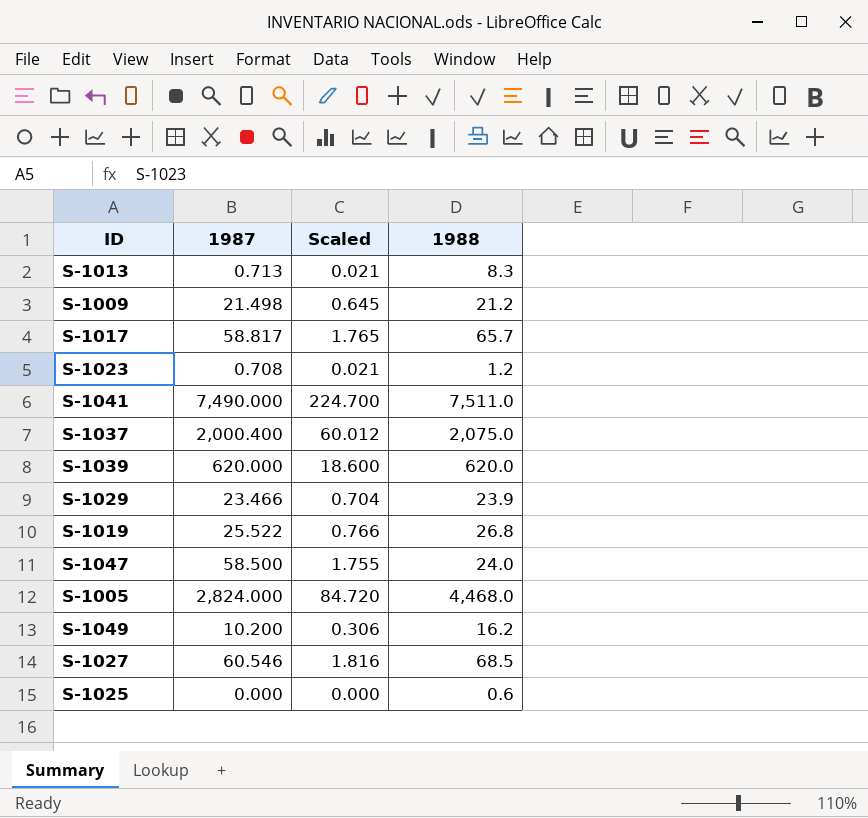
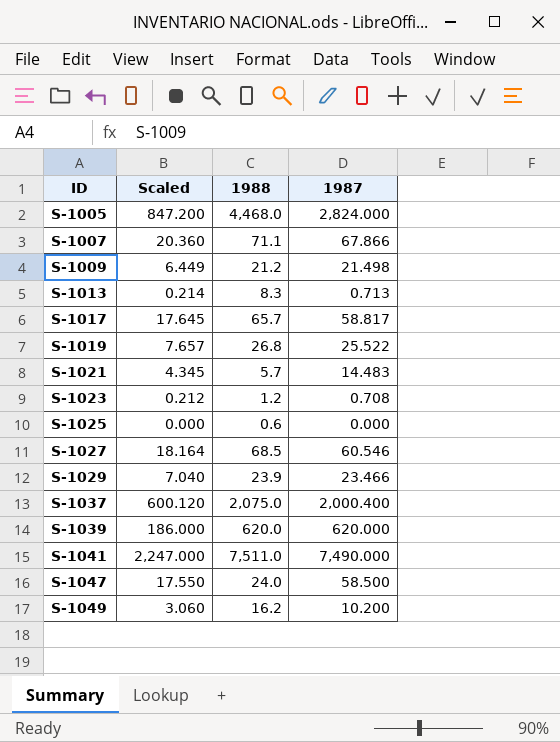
row order: none -> ID ascending
column Scaled | formula: [1987] * 0.03 -> [1987] * 0.3
column 1987 | position: 2 -> 4
row S-1007: none -> 20.360 | 71.1 | 67.866
row S-1021: none -> 4.345 | 5.7 | 14.483

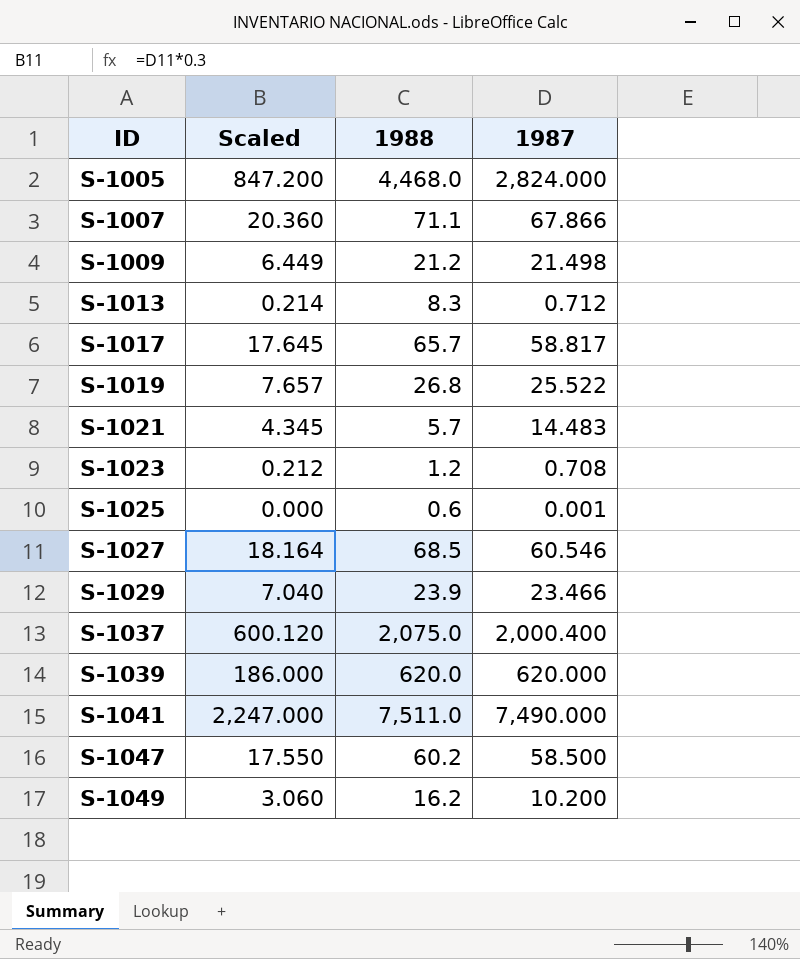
S-1013 | 1987: 0.713 -> 0.712
S-1025 | 1987: 0.000 -> 0.001
S-1047 | 1988: 24.0 -> 60.2

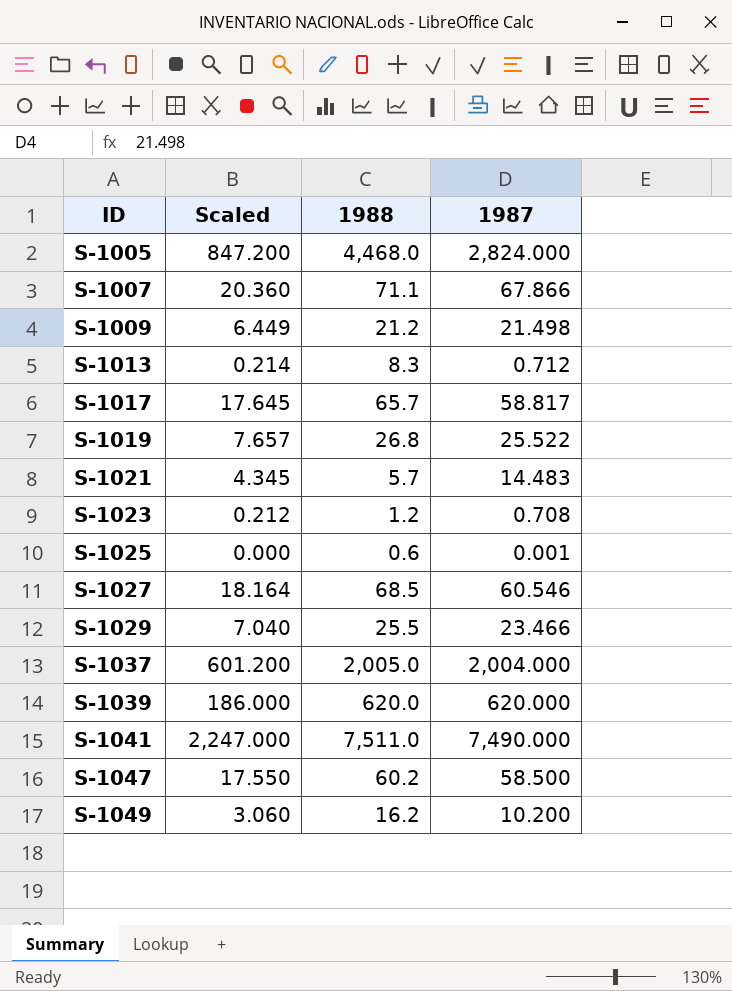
S-1029 | 1988: 23.9 -> 25.5
S-1037 | Scaled: 600.120 -> 601.200
S-1037 | 1988: 2,075.0 -> 2,005.0
S-1037 | 1987: 2,000.400 -> 2,004.000

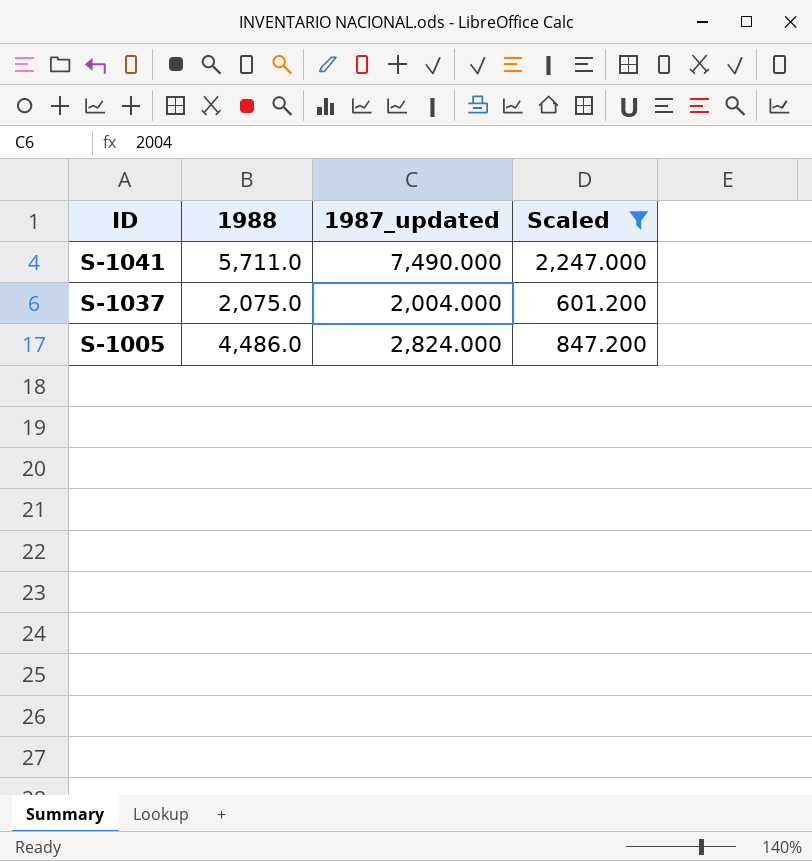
filter: none -> Scaled >= 601.200
row order: ID ascending -> ID descending
column name: 1987 -> 1987_updated
column Scaled | position: 2 -> 4
S-1041 | 1988: 7,511.0 -> 5,711.0
S-1037 | 1988: 2,005.0 -> 2,075.0
S-1005 | 1988: 4,468.0 -> 4,486.0

